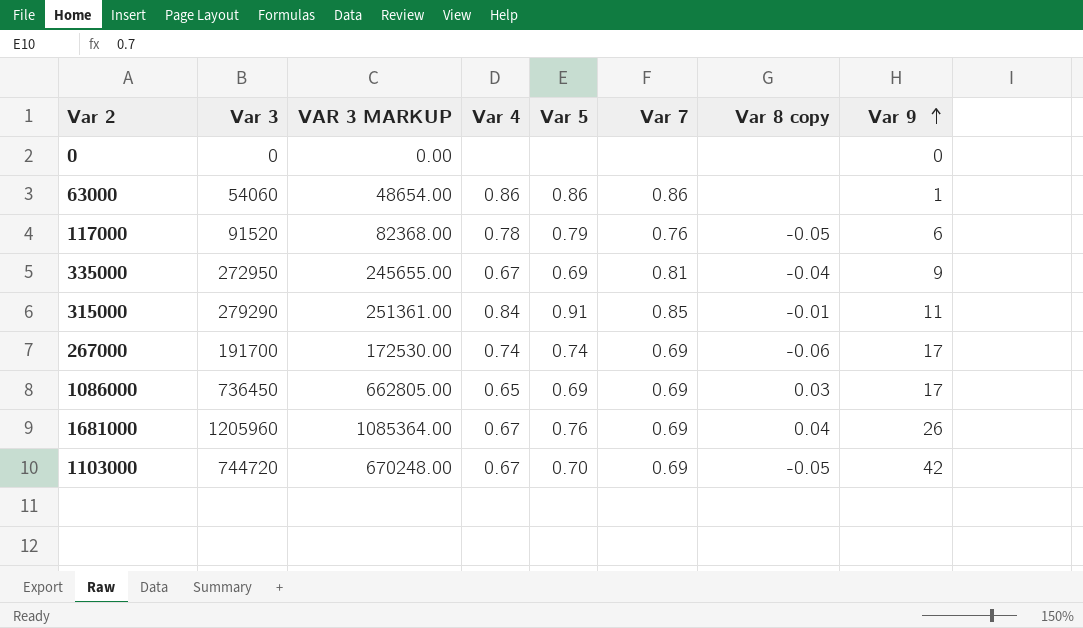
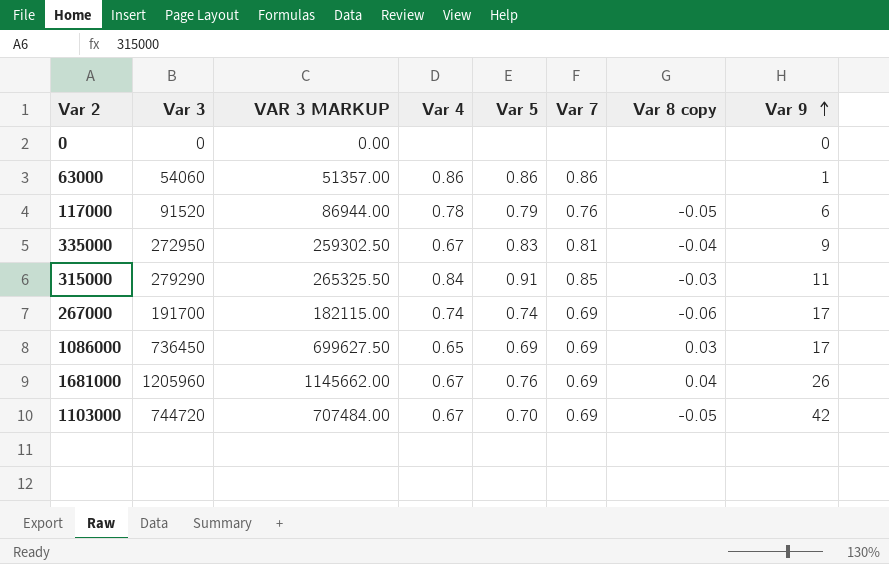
column VAR 3 MARKUP | formula: [Var 3] * 0.9 -> [Var 3] * 0.95
335000 | Var 5: 0.69 -> 0.83
315000 | Var 8 copy: -0.01 -> -0.03

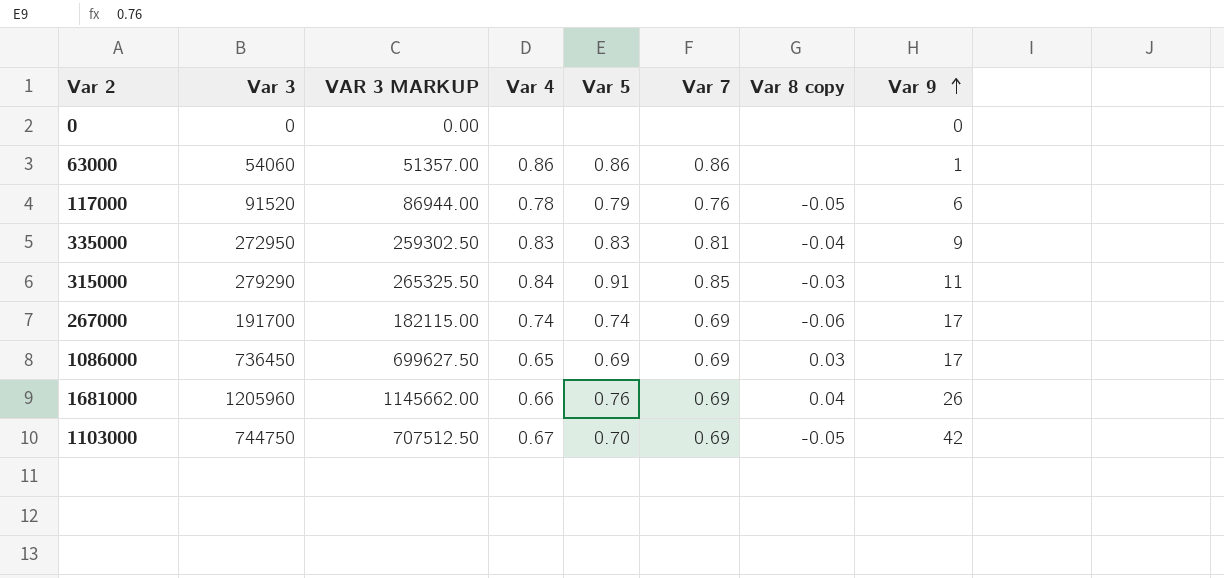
335000 | Var 4: 0.67 -> 0.83
1681000 | Var 4: 0.67 -> 0.66
1103000 | Var 3: 744720 -> 744750
1103000 | VAR 3 MARKUP: 707484.00 -> 707512.50

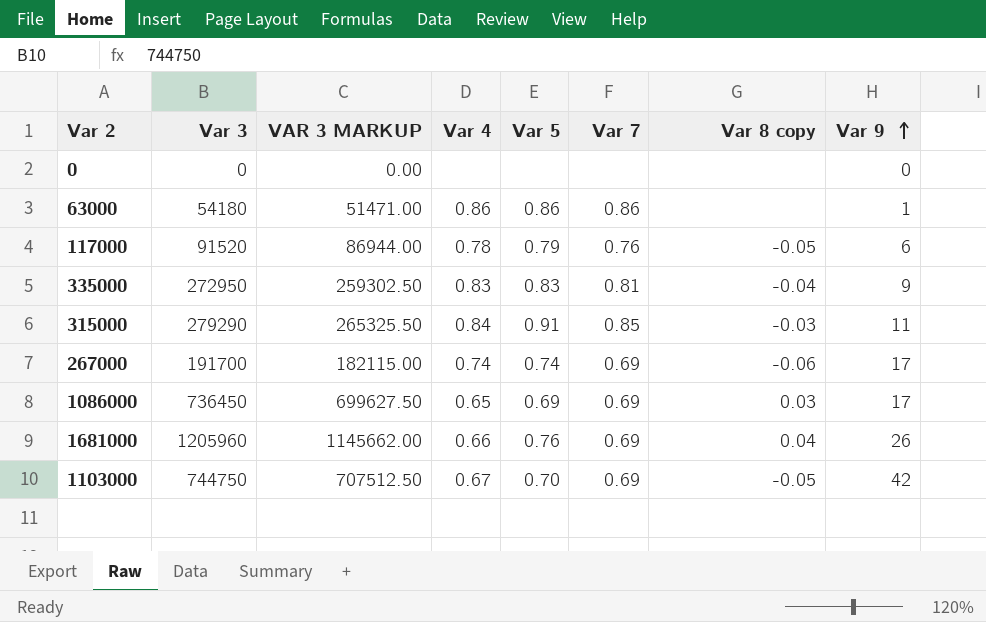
63000 | Var 3: 54060 -> 54180
63000 | VAR 3 MARKUP: 51357.00 -> 51471.00

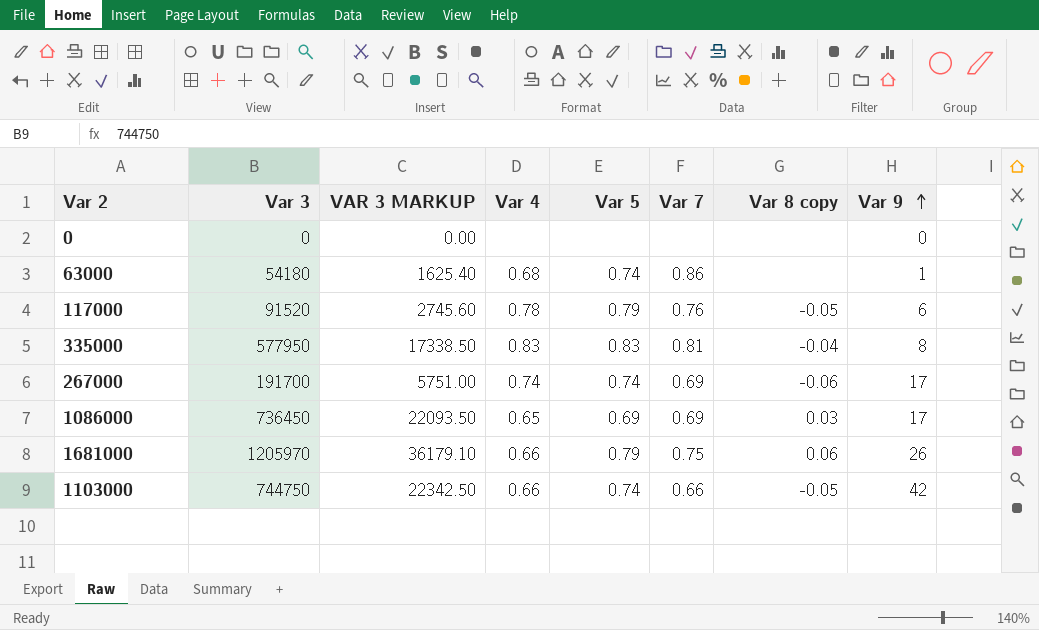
column VAR 3 MARKUP | formula: [Var 3] * 0.95 -> [Var 3] * 0.03
row 315000: 279290 | 265325.50 | 0.84 | 0.91 | 0.85 | -0.03 | 11 -> none
63000 | Var 4: 0.86 -> 0.68
63000 | Var 5: 0.86 -> 0.74
335000 | Var 3: 272950 -> 577950
335000 | Var 9: 9 -> 8
1681000 | Var 3: 1205960 -> 1205970
1681000 | Var 5: 0.76 -> 0.79
1681000 | Var 7: 0.69 -> 0.75
1681000 | Var 8 copy: 0.04 -> 0.06
1103000 | Var 4: 0.67 -> 0.66
1103000 | Var 5: 0.70 -> 0.74
1103000 | Var 7: 0.69 -> 0.66

